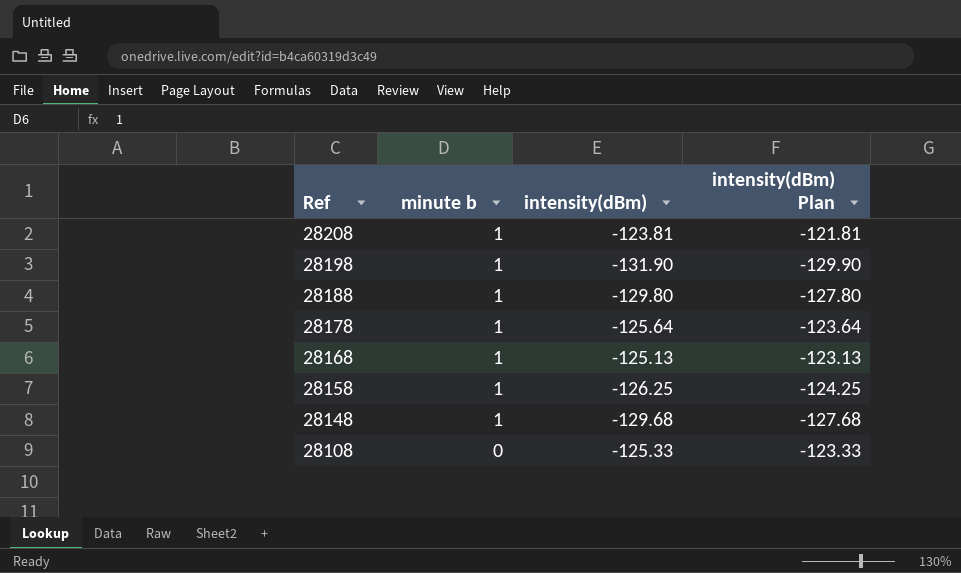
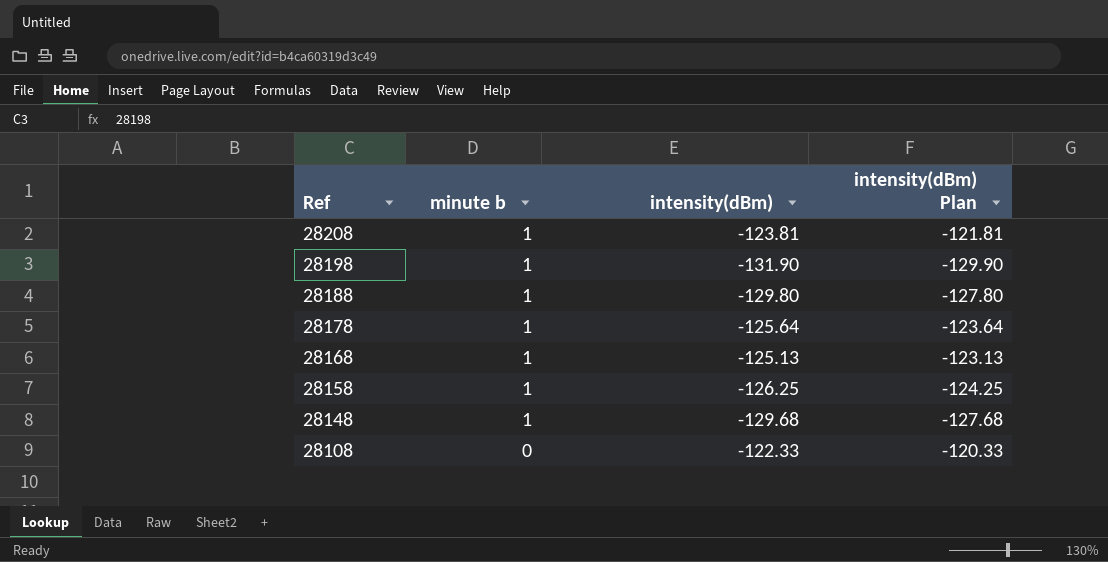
28108 | intensity(dBm): -125.33 -> -122.33
28108 | intensity(dBm) Plan: -123.33 -> -120.33

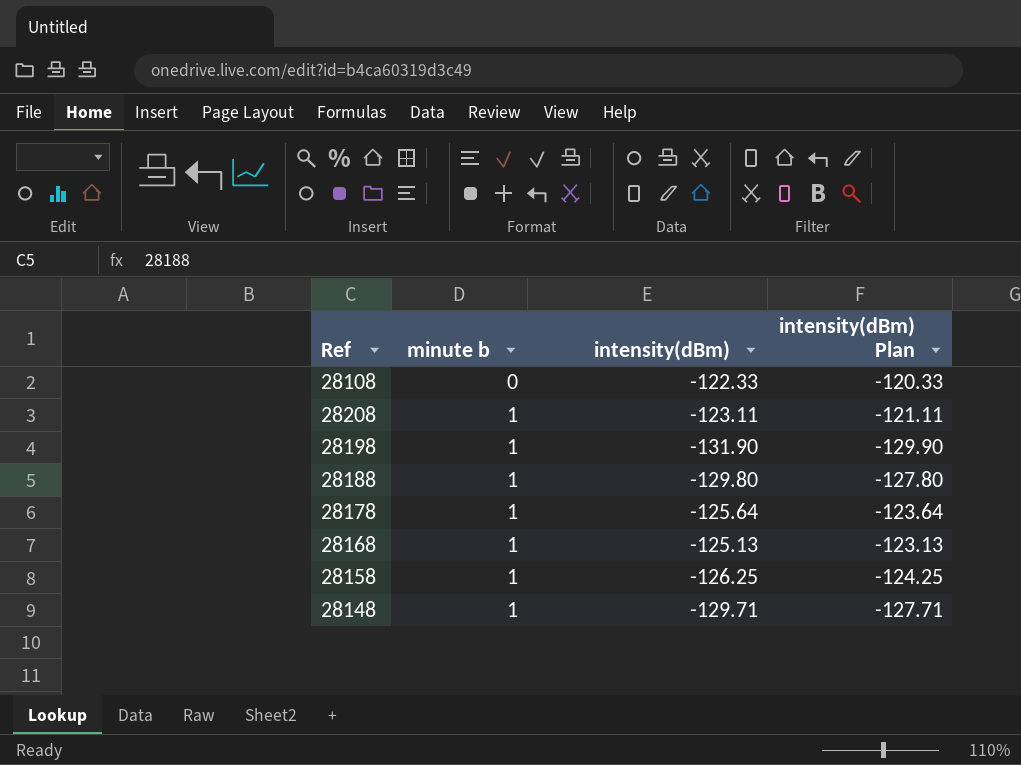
row order: Ref descending -> minute b ascending
28208 | intensity(dBm): -123.81 -> -123.11
28208 | intensity(dBm) Plan: -121.81 -> -121.11
28148 | intensity(dBm): -129.68 -> -129.71
28148 | intensity(dBm) Plan: -127.68 -> -127.71

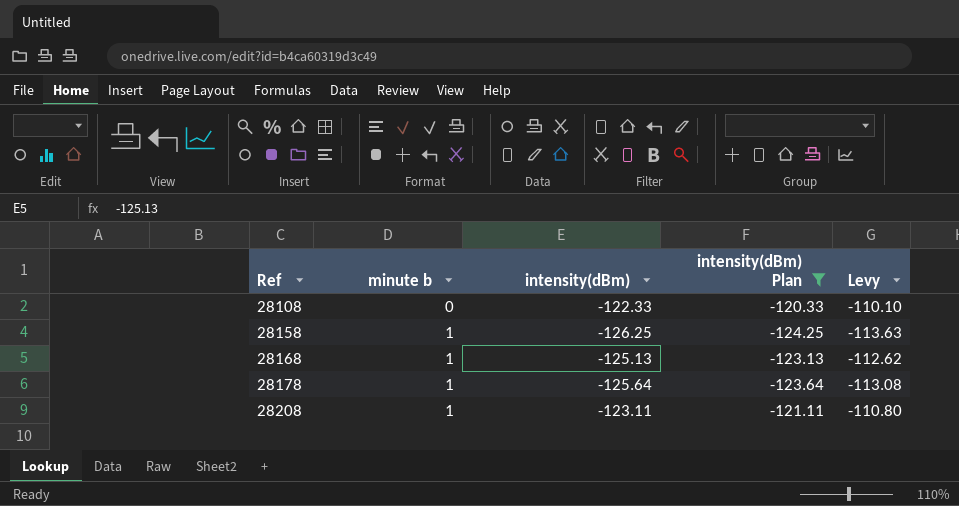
filter: none -> intensity(dBm) Plan >= -124.25
row order: minute b ascending -> Ref ascending
column Levy | formula: none -> [intensity(dBm)] * 0.9

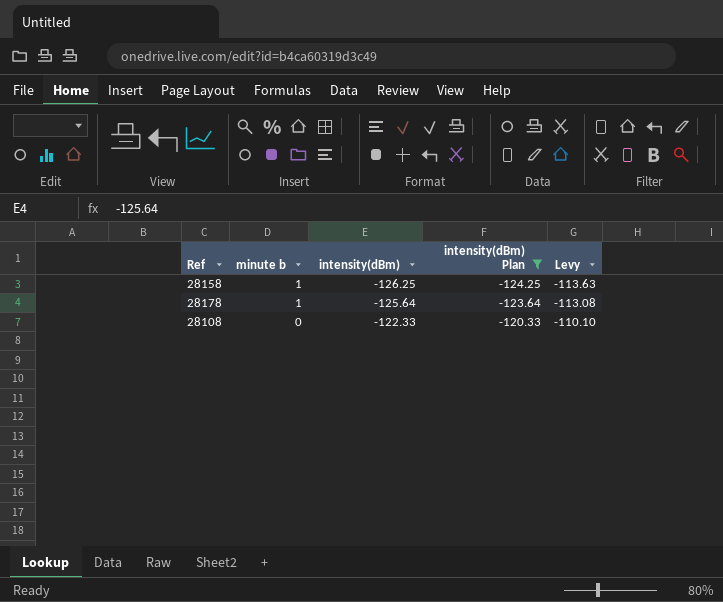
row order: Ref ascending -> minute b descending
row 28168: 1 | -125.13 | -123.13 | -112.62 -> none
row 28208: 1 | -123.11 | -121.11 | -110.80 -> none

